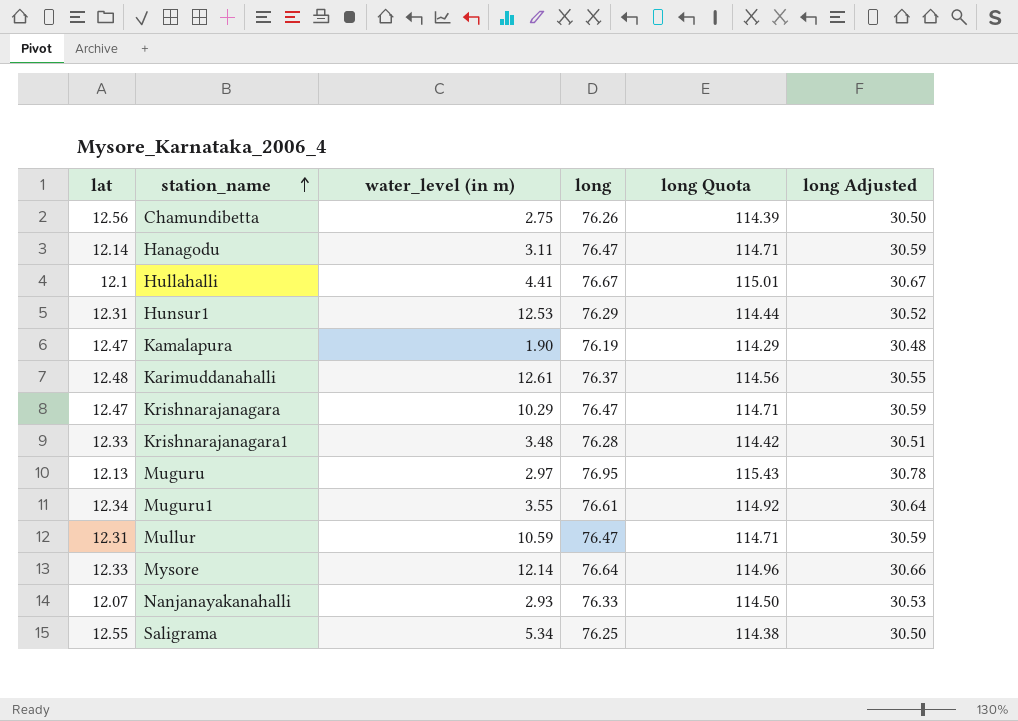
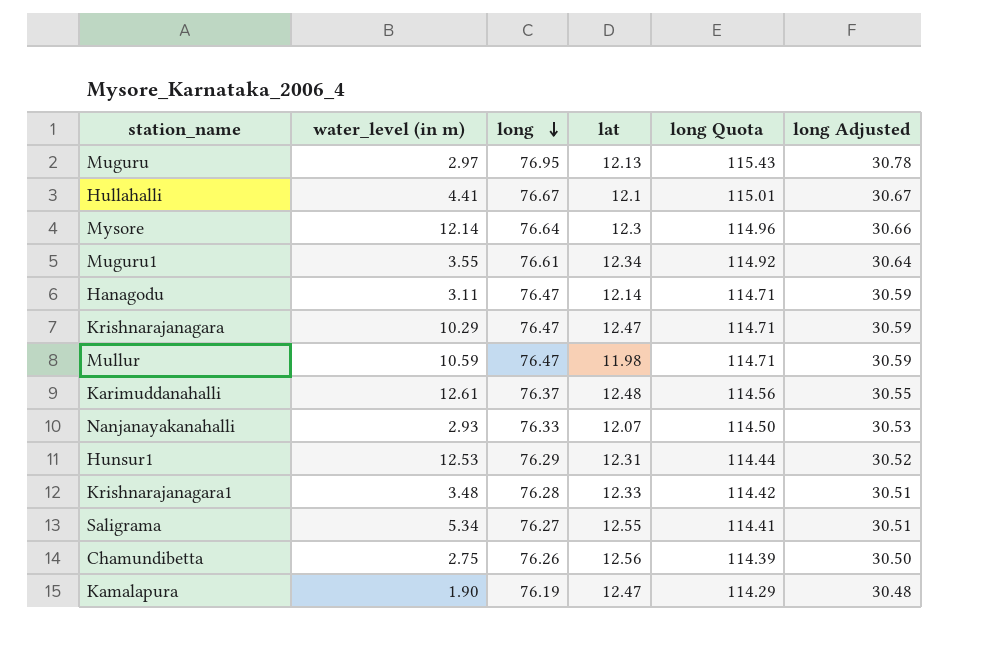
row order: station_name ascending -> long descending
column lat | position: 1 -> 4
Mysore | lat: 12.33 -> 12.3
Mullur | lat: 12.31 -> 11.98
Saligrama | long: 76.25 -> 76.27
Saligrama | long Quota: 114.38 -> 114.41
Saligrama | long Adjusted: 30.50 -> 30.51

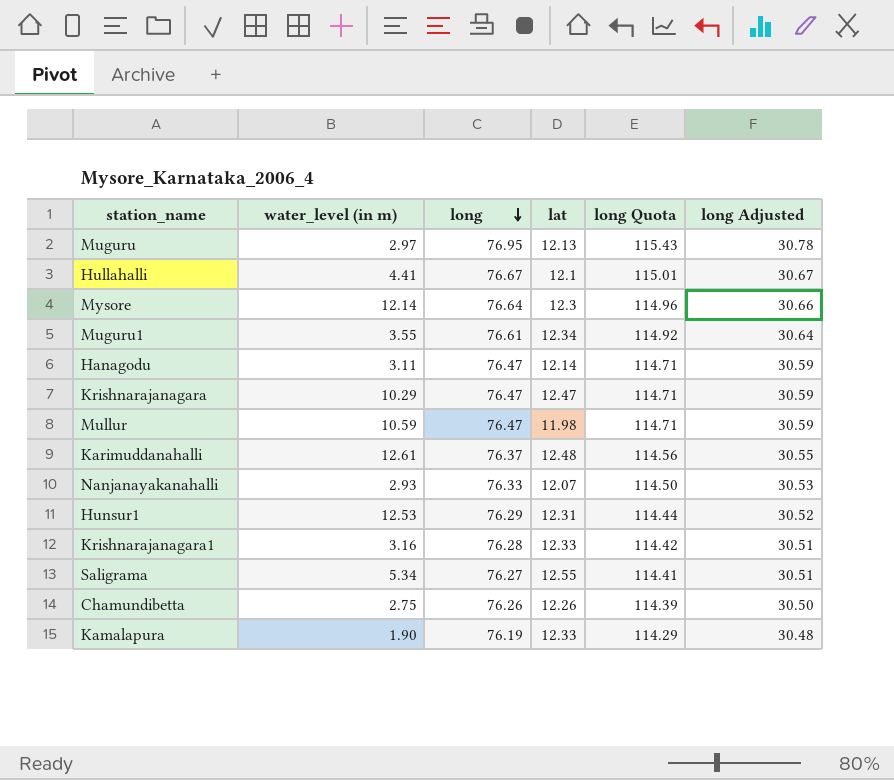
Krishnarajanagara1 | water_level (in m): 3.48 -> 3.16
Chamundibetta | lat: 12.56 -> 12.26
Kamalapura | lat: 12.47 -> 12.33

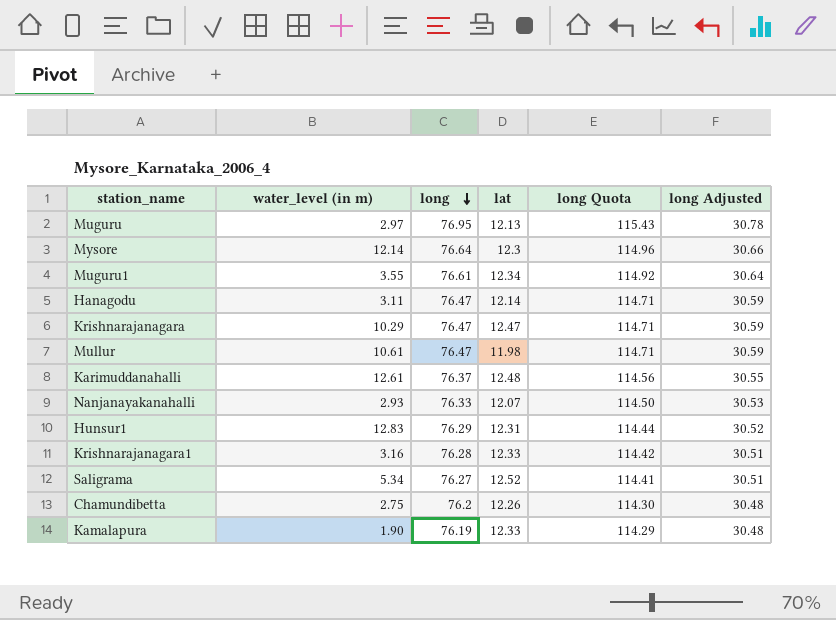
row Hullahalli: 4.41 | 76.67 | 12.1 | 115.01 | 30.67 -> none
Mullur | water_level (in m): 10.59 -> 10.61
Hunsur1 | water_level (in m): 12.53 -> 12.83
Saligrama | lat: 12.55 -> 12.52
Chamundibetta | long: 76.26 -> 76.2
Chamundibetta | long Quota: 114.39 -> 114.30
Chamundibetta | long Adjusted: 30.50 -> 30.48

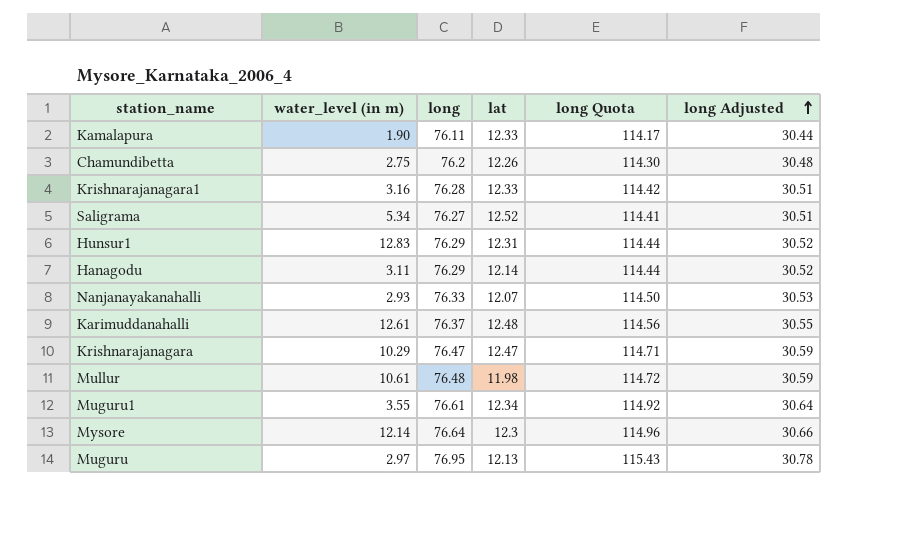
row order: long descending -> long Adjusted ascending
Kamalapura | long: 76.19 -> 76.11
Kamalapura | long Quota: 114.29 -> 114.17
Kamalapura | long Adjusted: 30.48 -> 30.44
Hanagodu | long: 76.47 -> 76.29
Hanagodu | long Quota: 114.71 -> 114.44
Hanagodu | long Adjusted: 30.59 -> 30.52
Mullur | long: 76.47 -> 76.48
Mullur | long Quota: 114.71 -> 114.72

